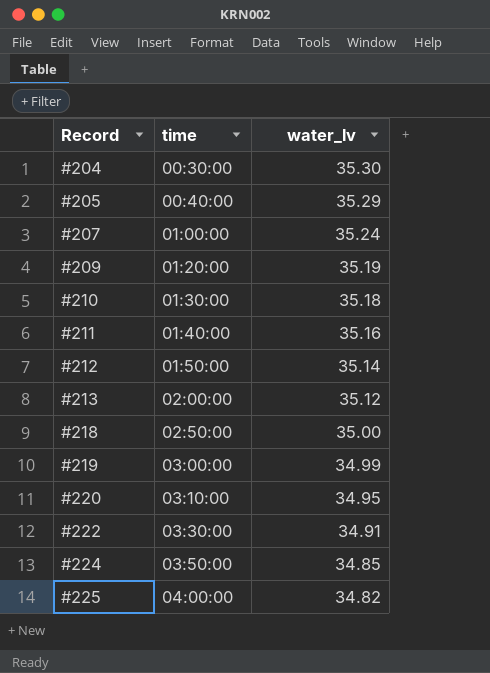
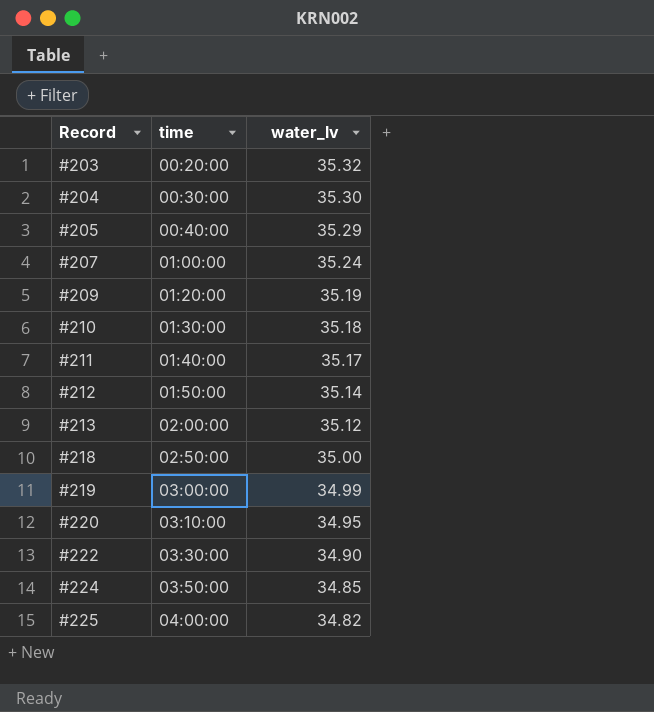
row #203: none -> 00:20:00 | 35.32
#211 | water_lv: 35.16 -> 35.17
#222 | water_lv: 34.91 -> 34.90

